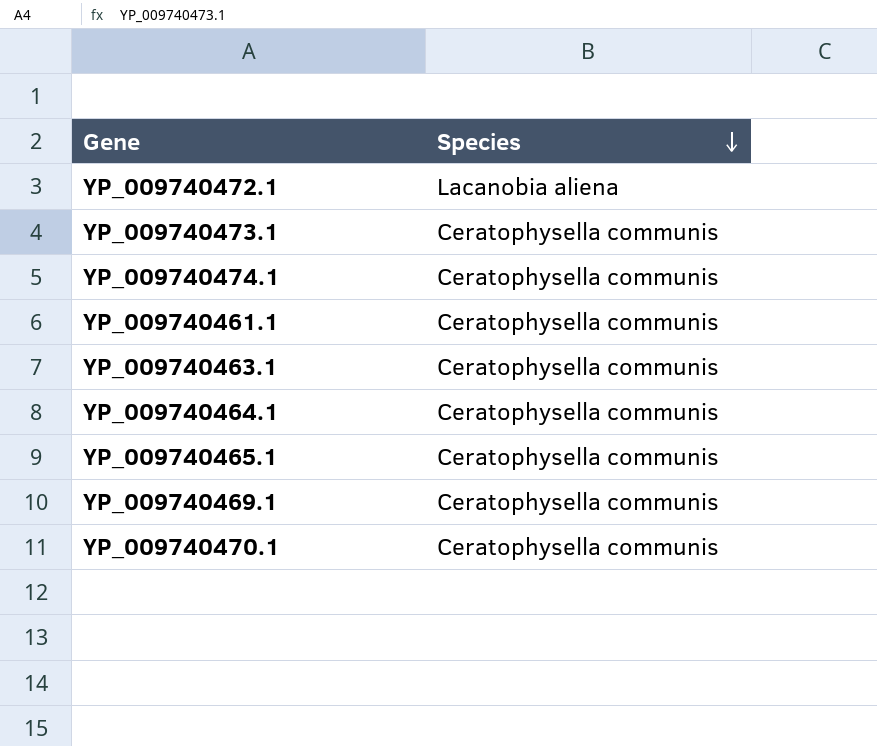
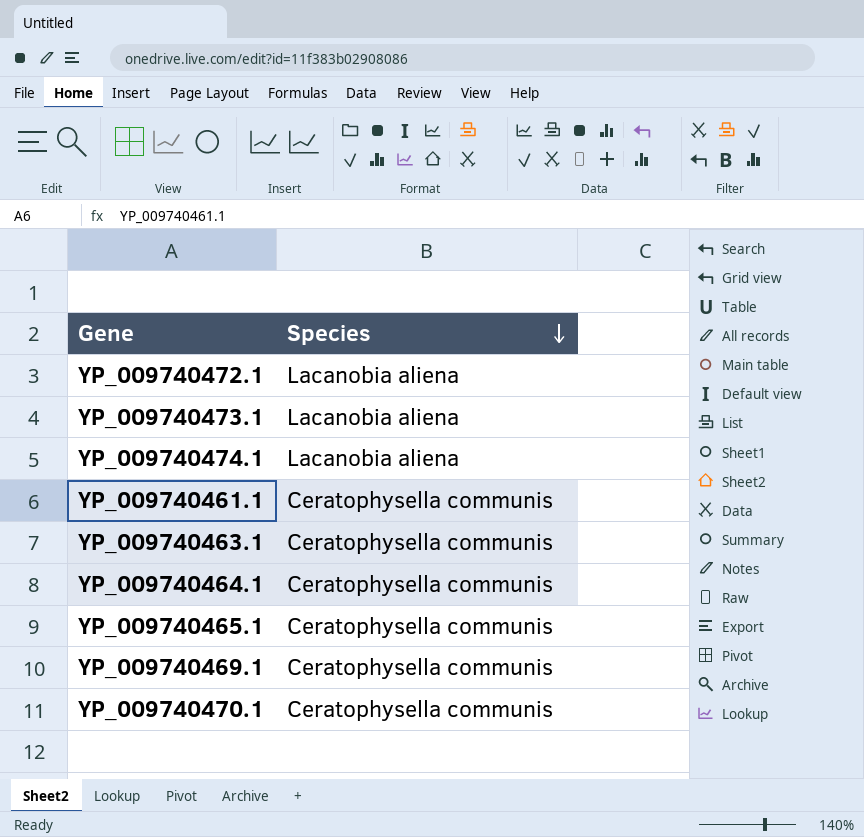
YP_009740473.1 | Species: Ceratophysella communis -> Lacanobia aliena
YP_009740474.1 | Species: Ceratophysella communis -> Lacanobia aliena

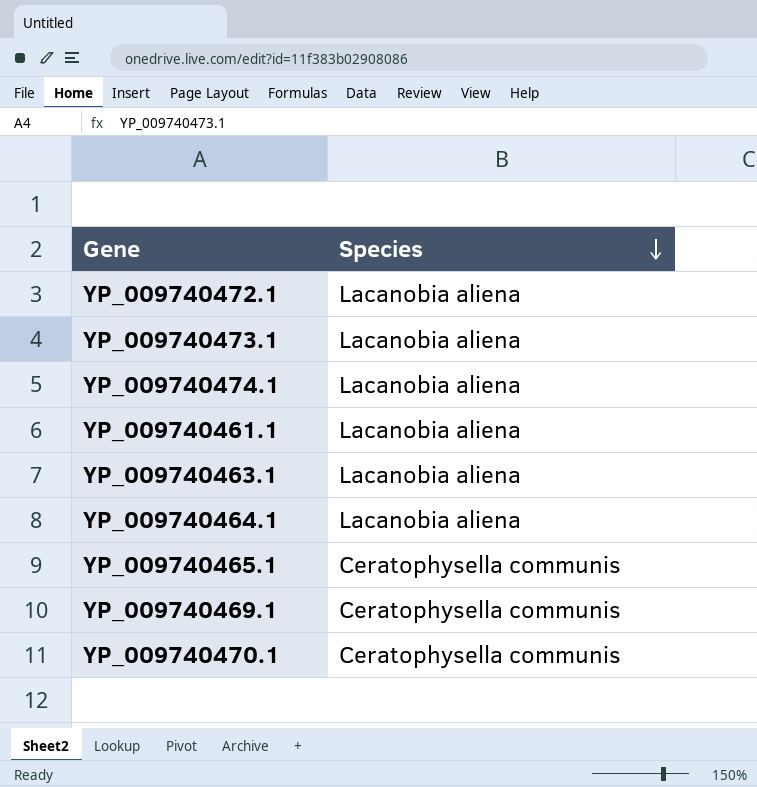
YP_009740461.1 | Species: Ceratophysella communis -> Lacanobia aliena
YP_009740463.1 | Species: Ceratophysella communis -> Lacanobia aliena
YP_009740464.1 | Species: Ceratophysella communis -> Lacanobia aliena

